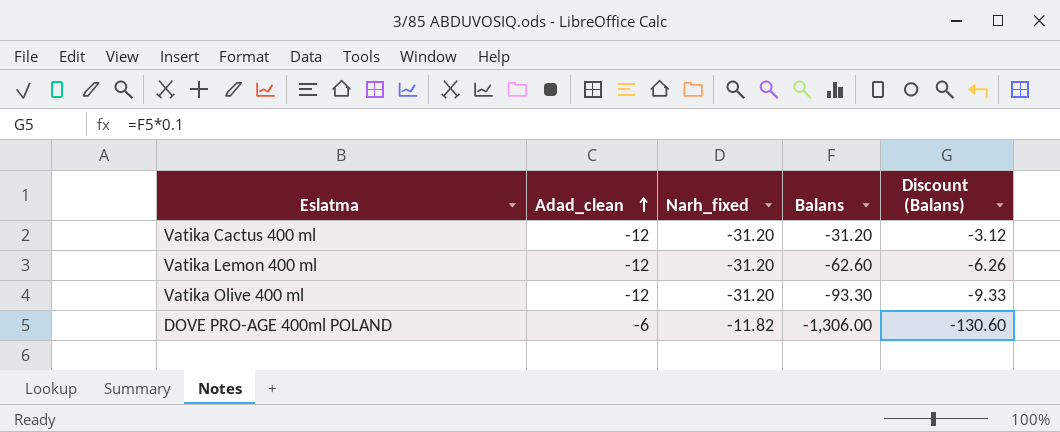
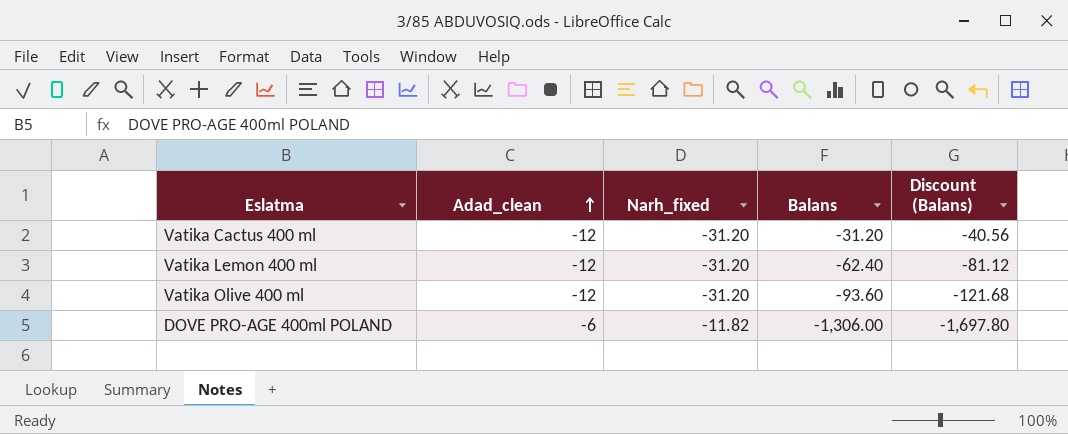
column Discount (Balans) | formula: [Balans] * 0.1 -> [Balans] * 1.3
Vatika Lemon 400 ml | Balans: -62.60 -> -62.40
Vatika Olive 400 ml | Balans: -93.30 -> -93.60

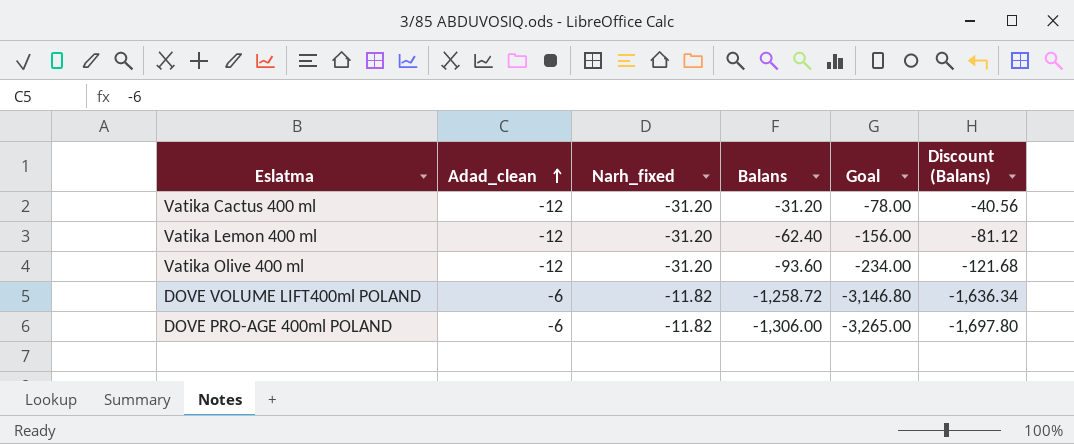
column Goal | formula: none -> [Balans] * 2.5
row DOVE VOLUME LIFT400ml POLAND: none -> -6 | -11.82 | -1,258.72 | -3,146.80 | -1,636.34

